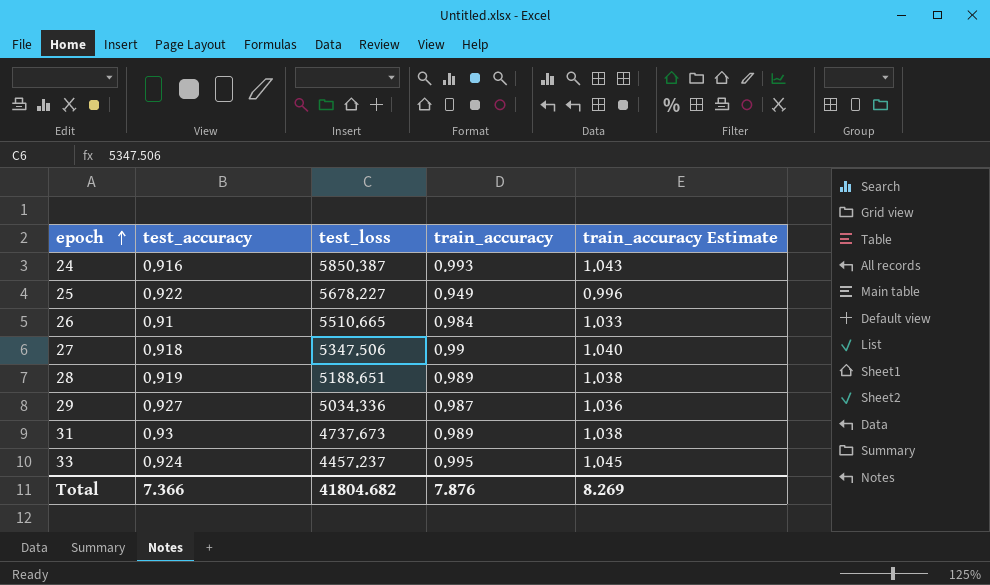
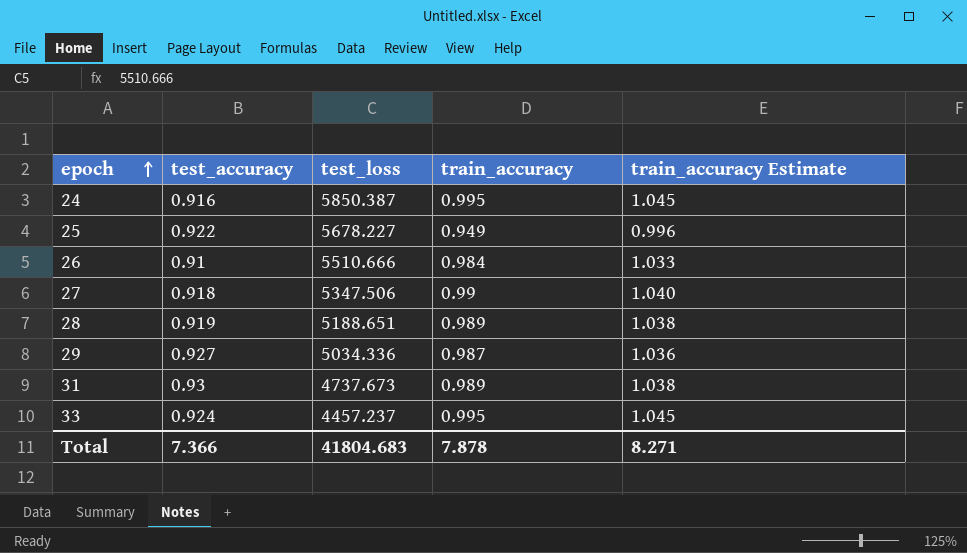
24 | train_accuracy: 0.993 -> 0.995
24 | train_accuracy Estimate: 1.043 -> 1.045
26 | test_loss: 5510.665 -> 5510.666
Total | test_loss: 41804.682 -> 41804.683
Total | train_accuracy: 7.876 -> 7.878
Total | train_accuracy Estimate: 8.269 -> 8.271

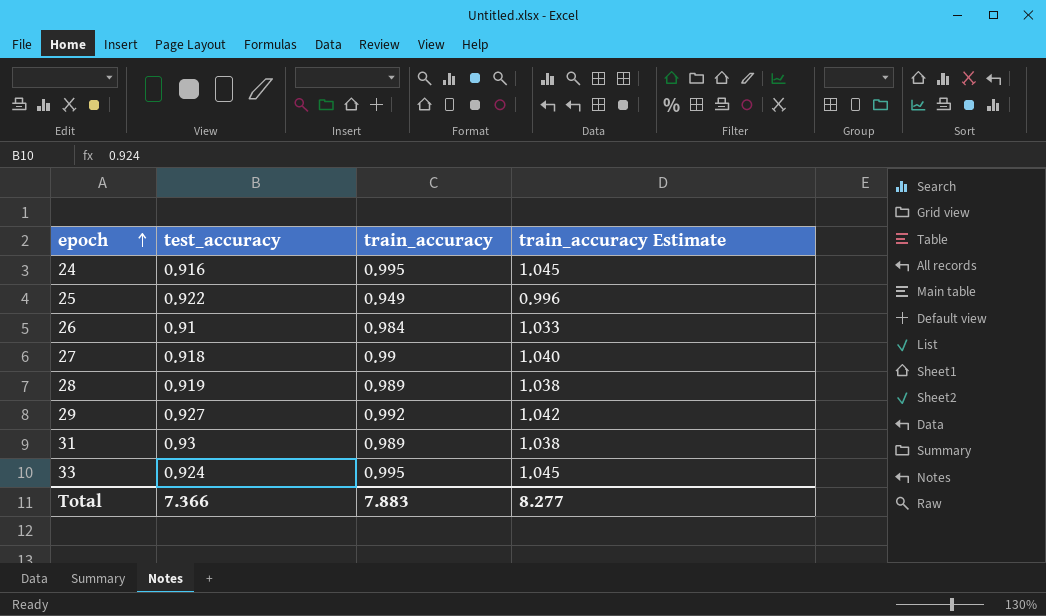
column test_loss | position: 3 -> none
29 | train_accuracy: 0.987 -> 0.992
29 | train_accuracy Estimate: 1.036 -> 1.042
Total | train_accuracy: 7.878 -> 7.883
Total | train_accuracy Estimate: 8.271 -> 8.277

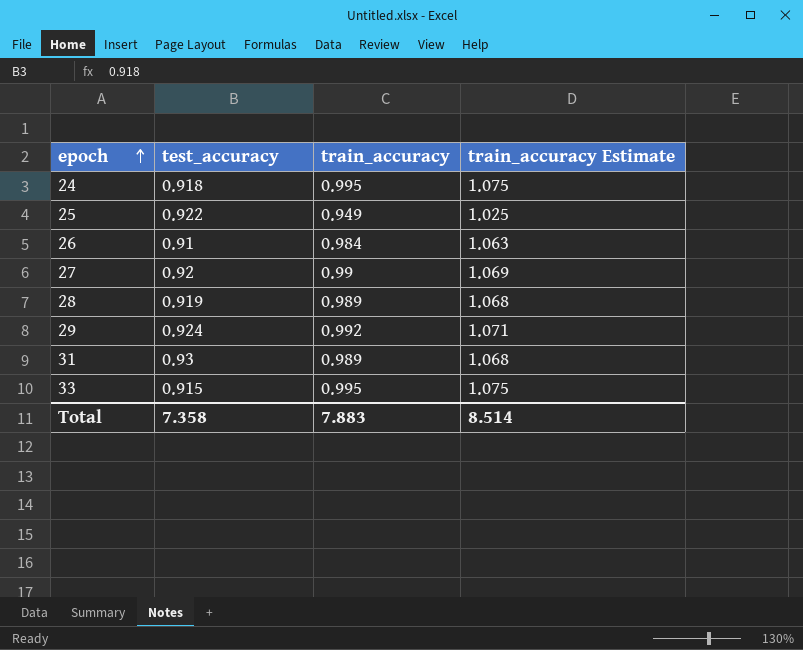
column train_accuracy Estimate | formula: [train_accuracy] * 1.05 -> [train_accuracy] * 1.08
24 | test_accuracy: 0.916 -> 0.918
27 | test_accuracy: 0.918 -> 0.92
29 | test_accuracy: 0.927 -> 0.924
33 | test_accuracy: 0.924 -> 0.915
Total | test_accuracy: 7.366 -> 7.358
Total | train_accuracy Estimate: 8.277 -> 8.514

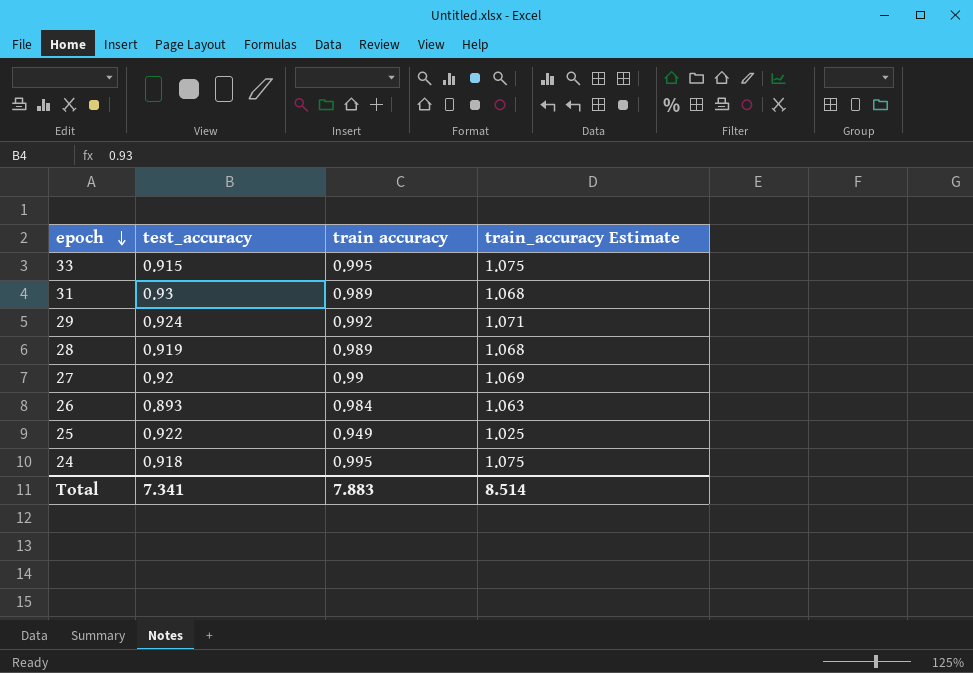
row order: epoch ascending -> epoch descending
column name: train_accuracy -> train accuracy
26 | test_accuracy: 0.91 -> 0.893
Total | test_accuracy: 7.358 -> 7.341

